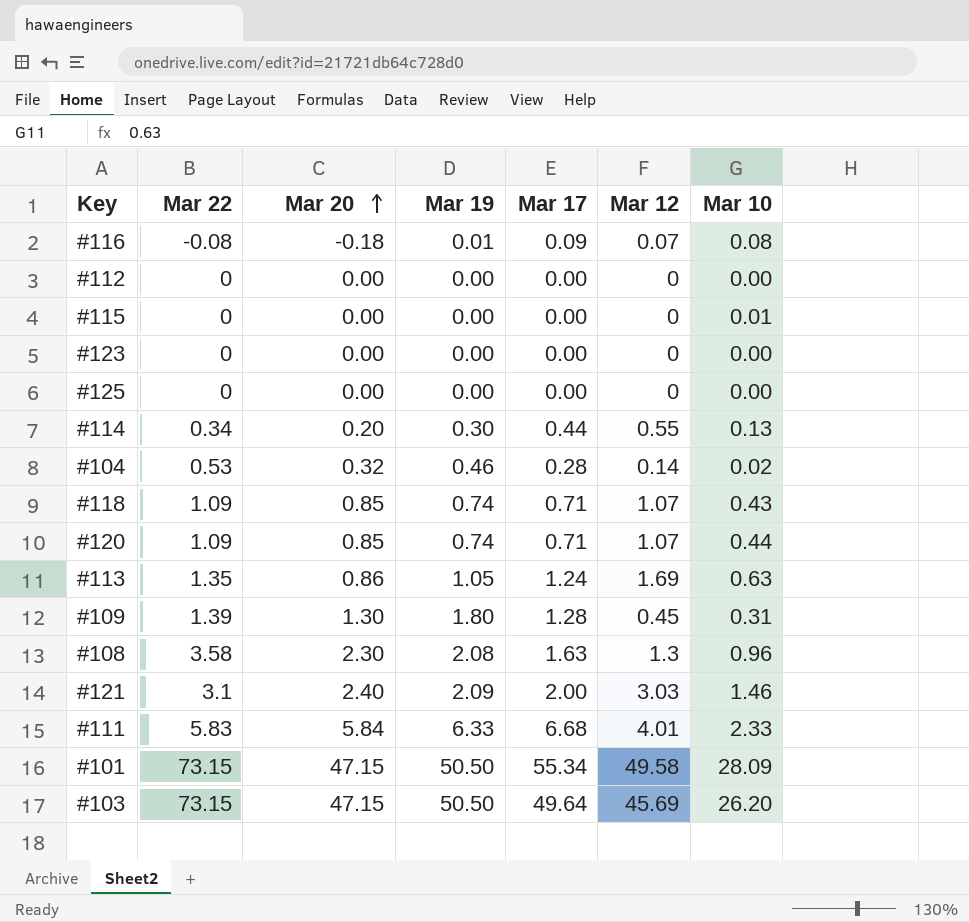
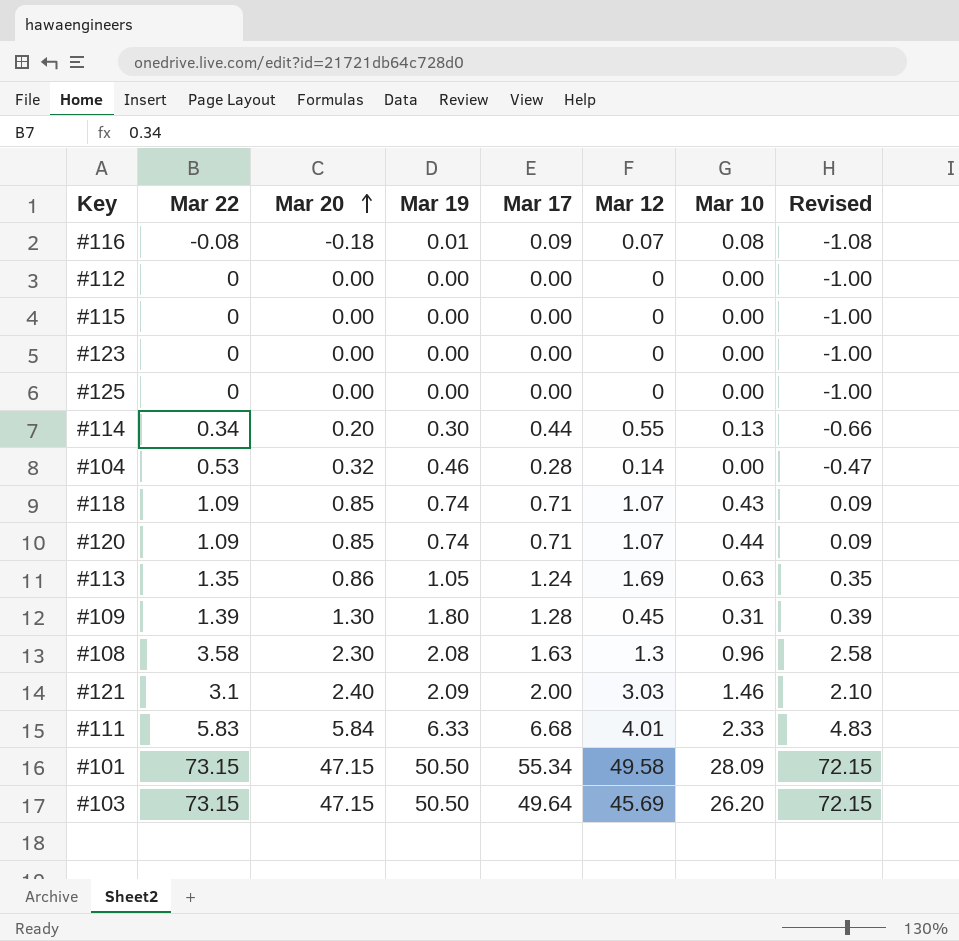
column Revised | formula: none -> [Mar 22] - 1
#115 | Mar 10: 0.01 -> 0.00
#104 | Mar 10: 0.02 -> 0.00

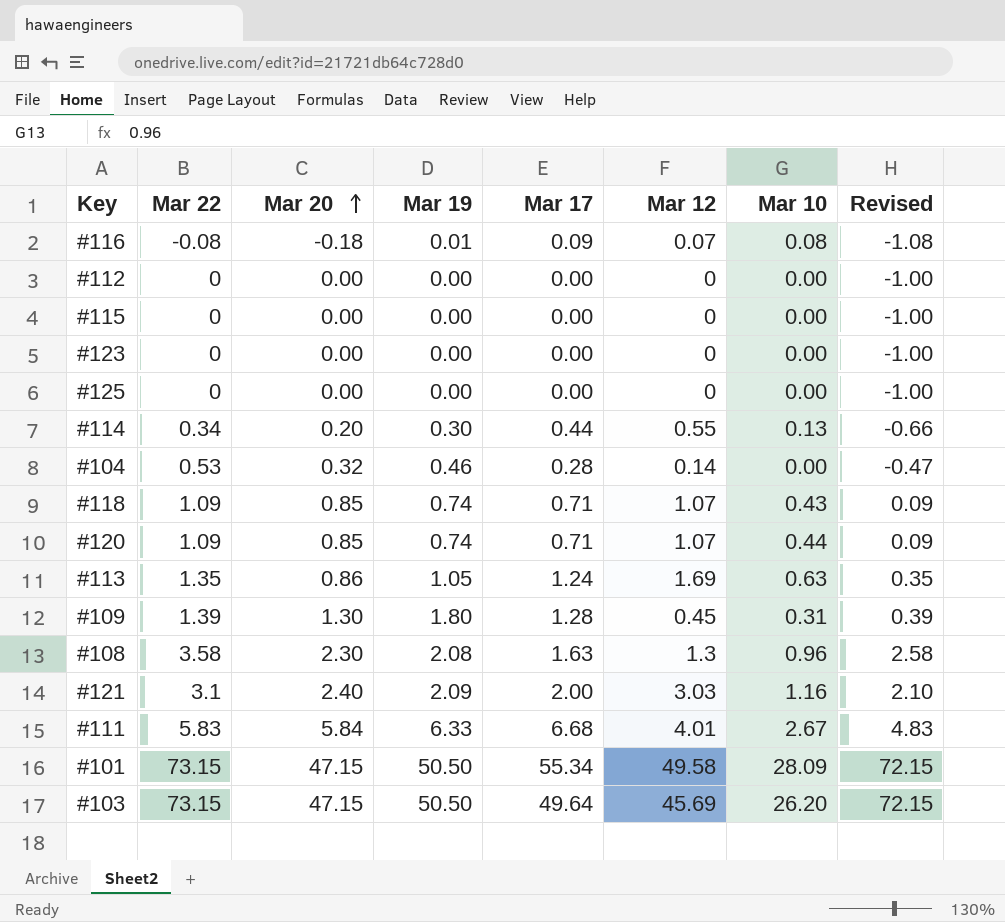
#121 | Mar 10: 1.46 -> 1.16
#111 | Mar 10: 2.33 -> 2.67

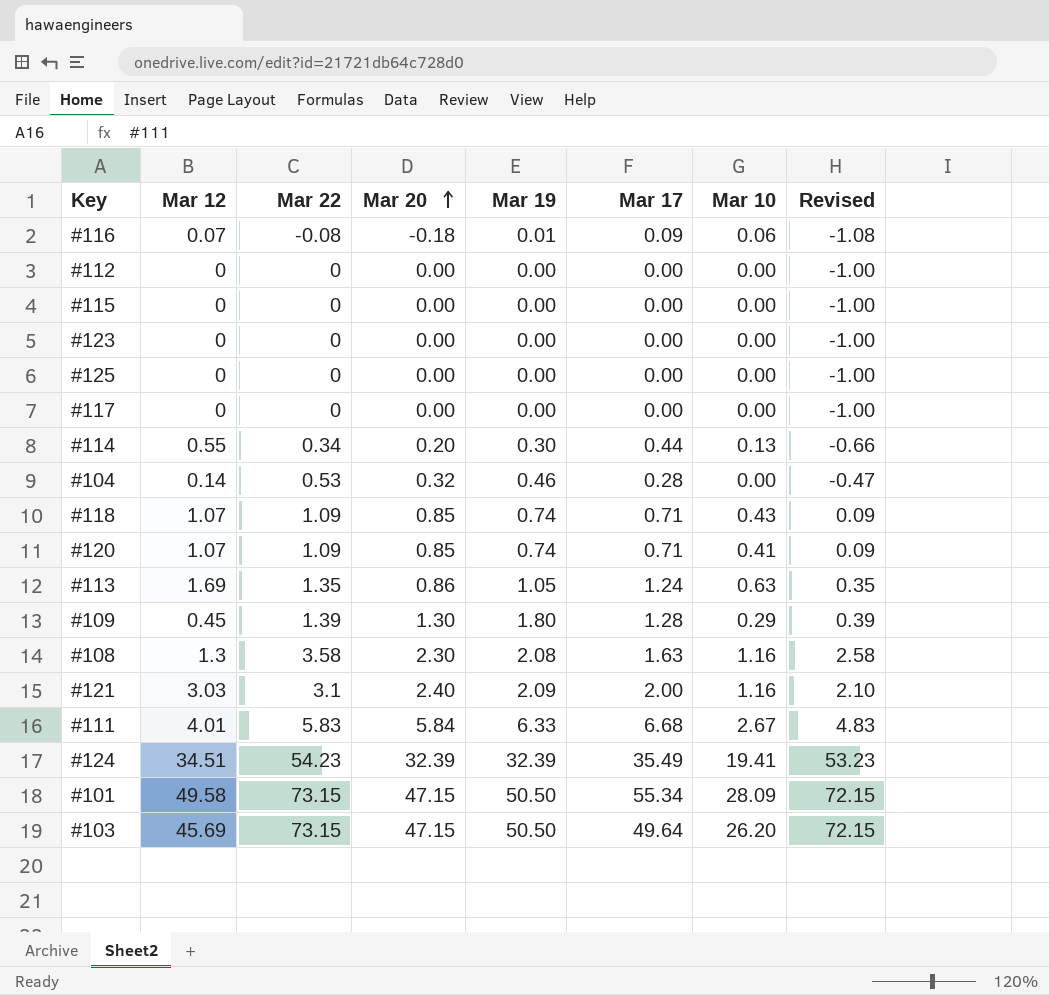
column Mar 12 | position: 6 -> 2
#116 | Mar 10: 0.08 -> 0.06
row #117: none -> 0 | 0 | 0.00 | 0.00 | 0.00 | 0.00 | -1.00
#120 | Mar 10: 0.44 -> 0.41
#109 | Mar 10: 0.31 -> 0.29
#108 | Mar 10: 0.96 -> 1.16
row #124: none -> 34.51 | 54.23 | 32.39 | 32.39 | 35.49 | 19.41 | 53.23

